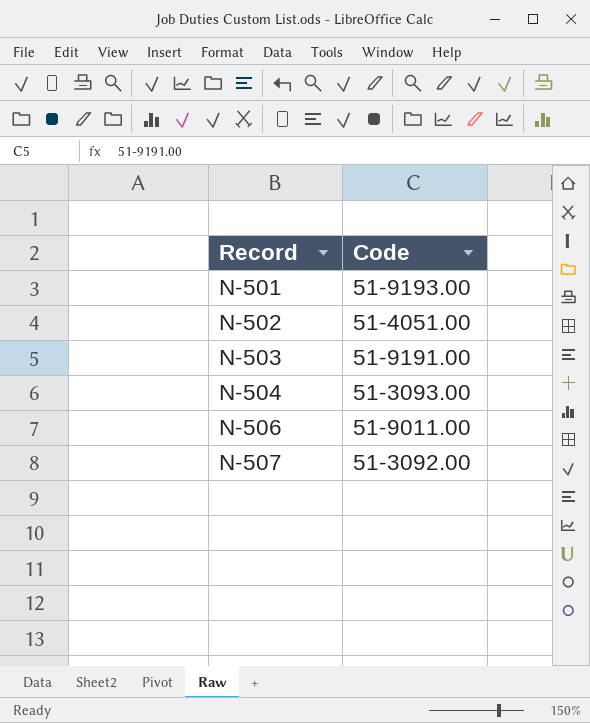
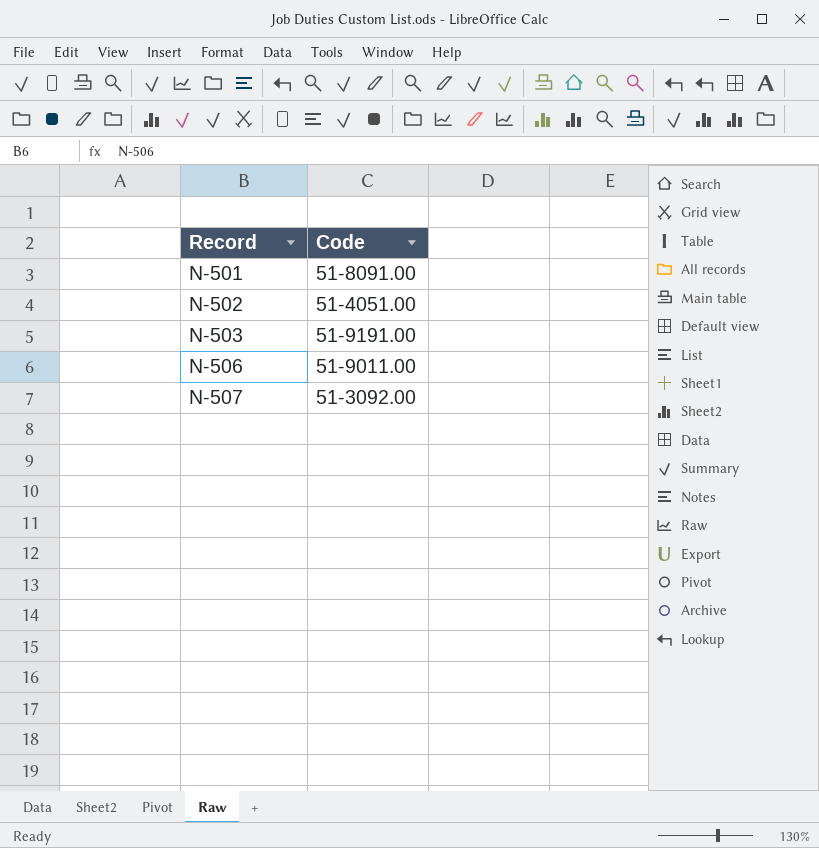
row N-504: 51-3093.00 -> none
N-501 | Code: 51-9193.00 -> 51-8091.00

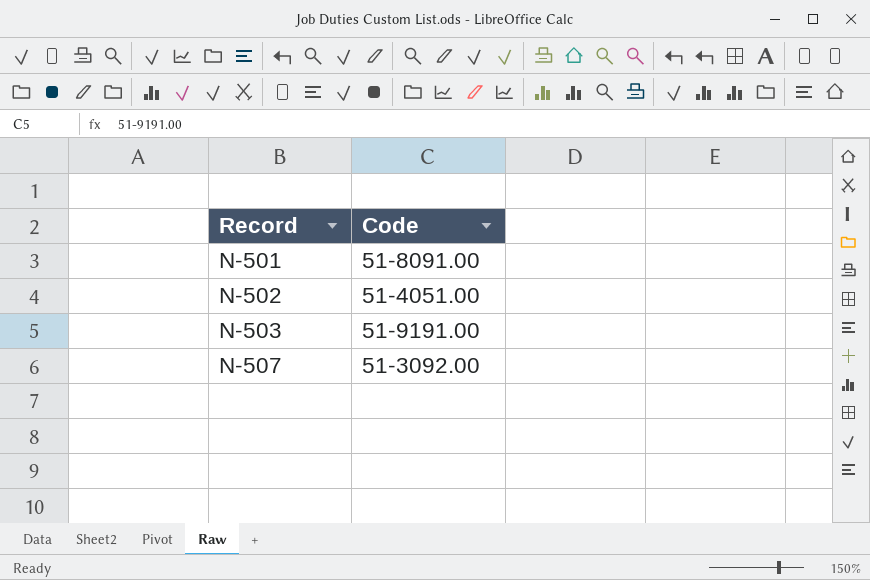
row N-506: 51-9011.00 -> none

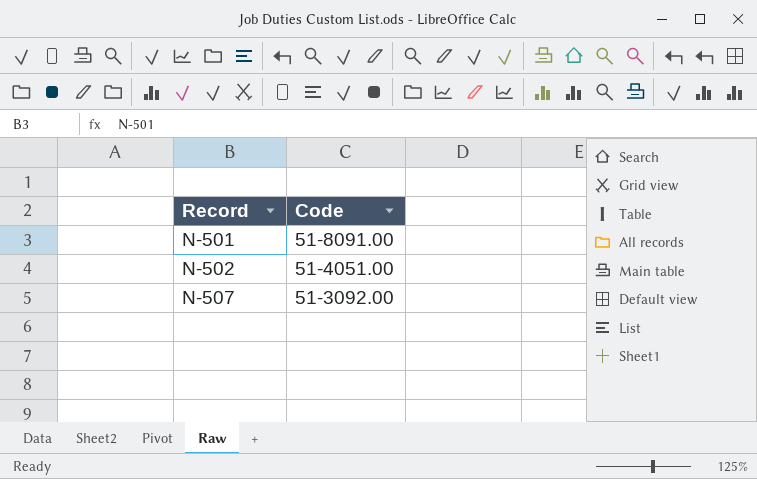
row N-503: 51-9191.00 -> none

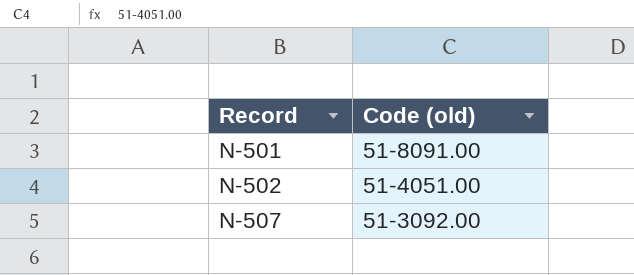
column name: Code -> Code (old)

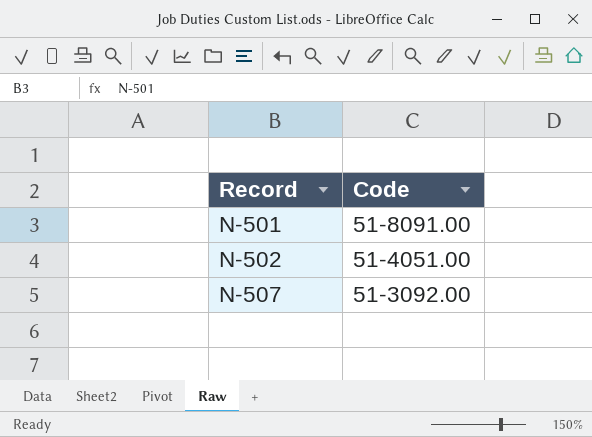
column name: Code (old) -> Code

